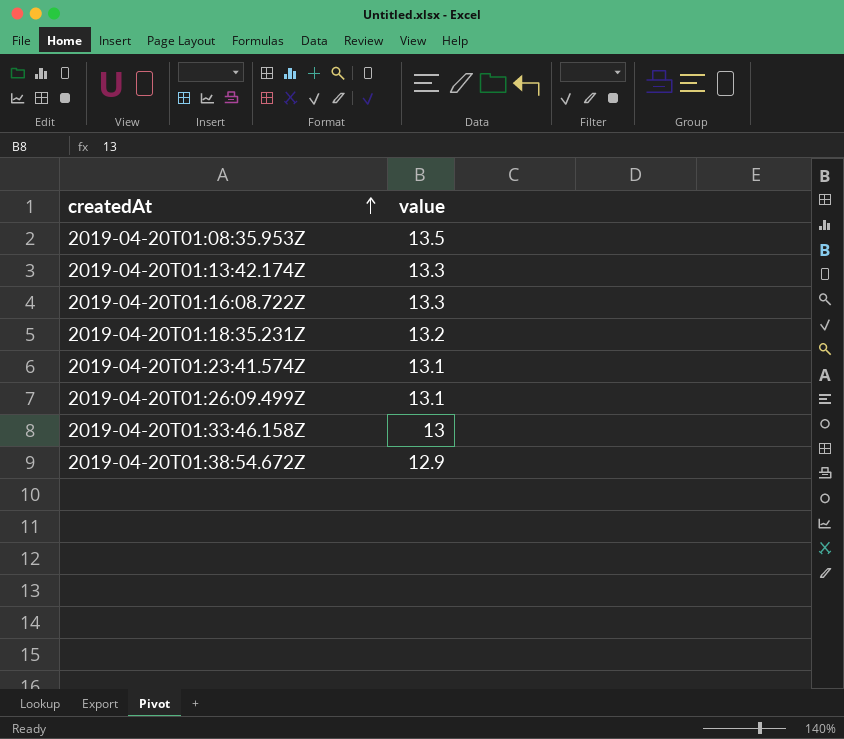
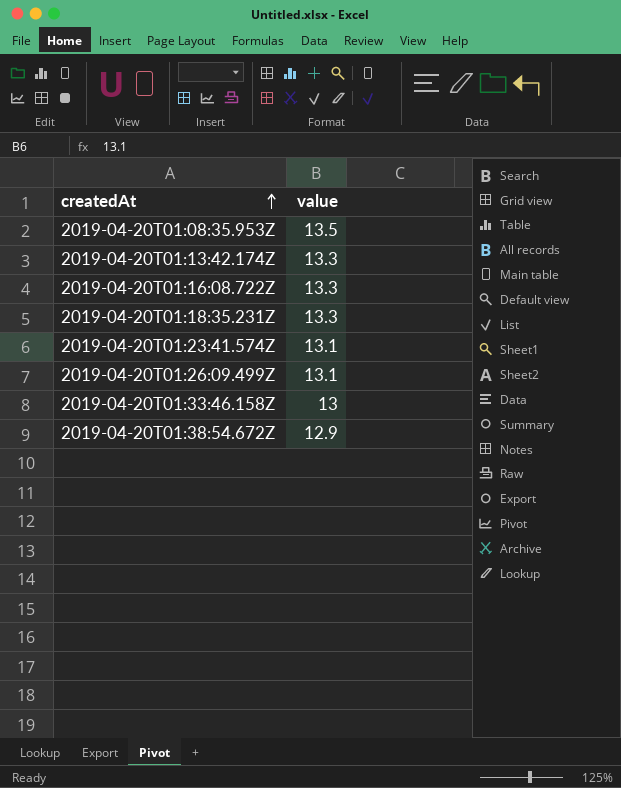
2019-04-20T01:18:35.231Z | value: 13.2 -> 13.3

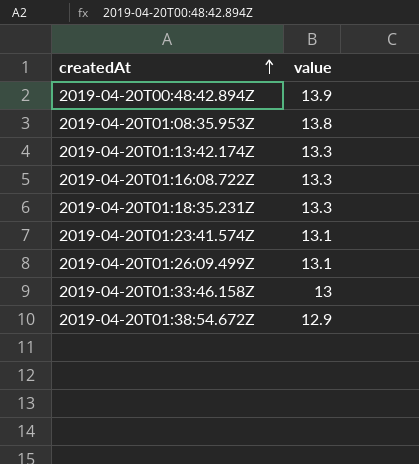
row 2019-04-20T00:48:42.894Z: none -> 13.9
2019-04-20T01:08:35.953Z | value: 13.5 -> 13.8

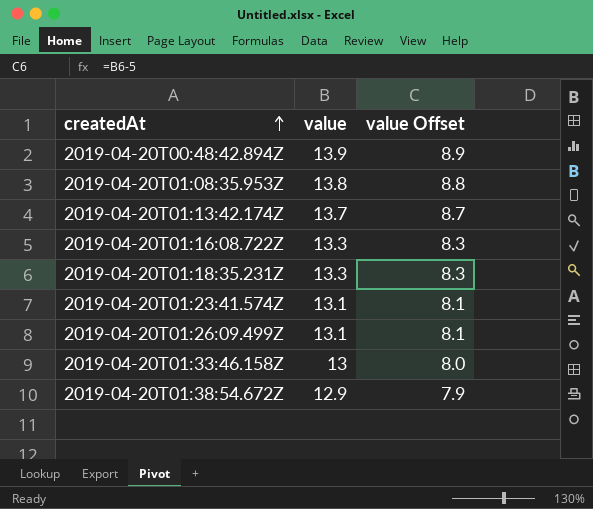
column value Offset | formula: none -> [value] - 5
2019-04-20T01:13:42.174Z | value: 13.3 -> 13.7

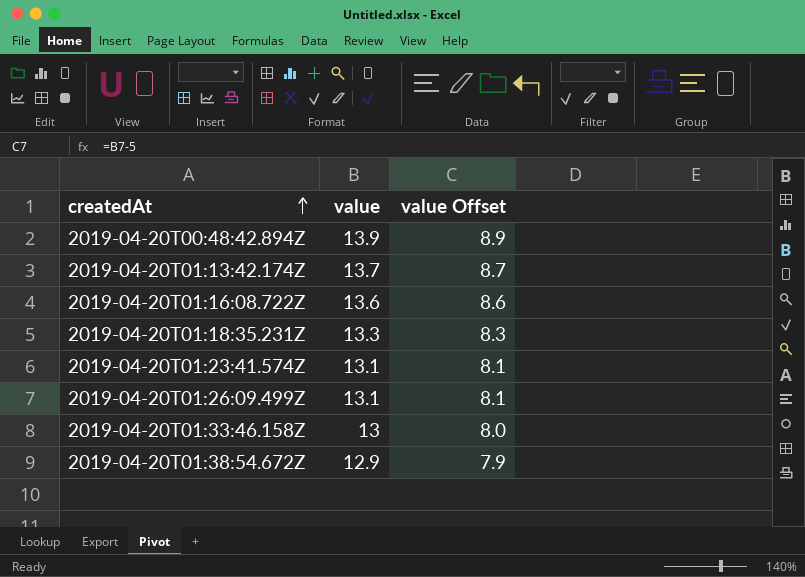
row 2019-04-20T01:08:35.953Z: 13.8 | 8.8 -> none
2019-04-20T01:16:08.722Z | value: 13.3 -> 13.6
2019-04-20T01:16:08.722Z | value Offset: 8.3 -> 8.6

